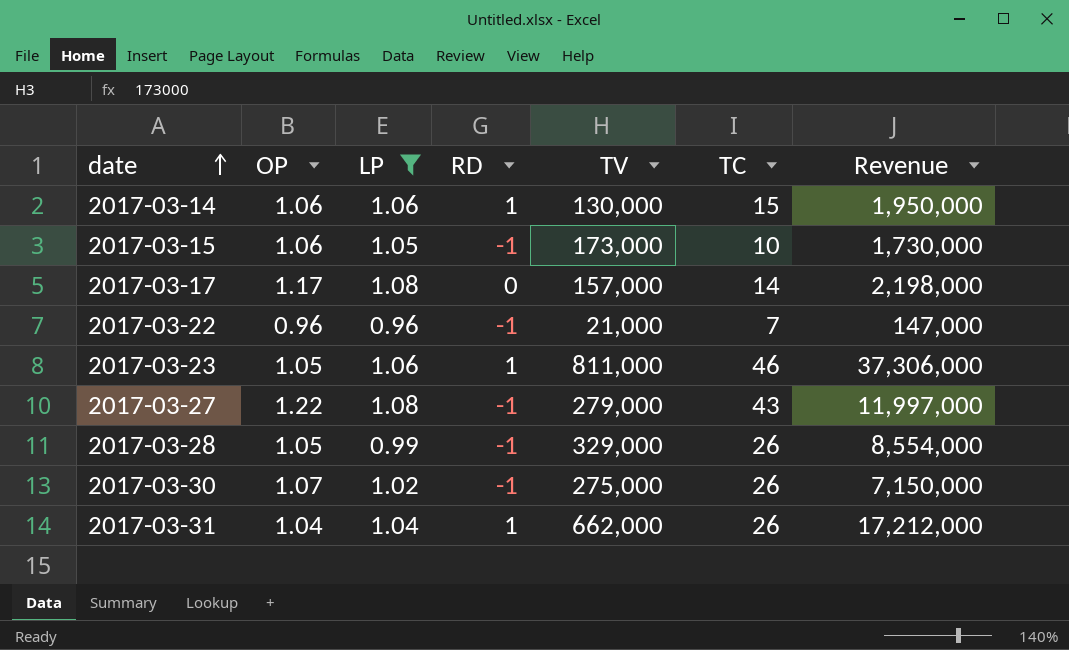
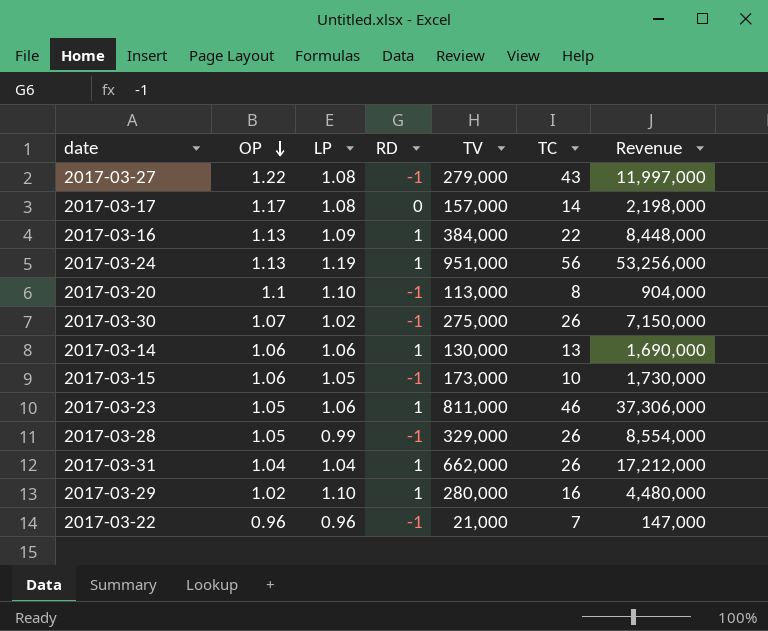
filter: LP <= 1.08 -> none
row order: date ascending -> OP descending
2017-03-14 | TC: 15 -> 13
2017-03-14 | Revenue: 1,950,000 -> 1,690,000

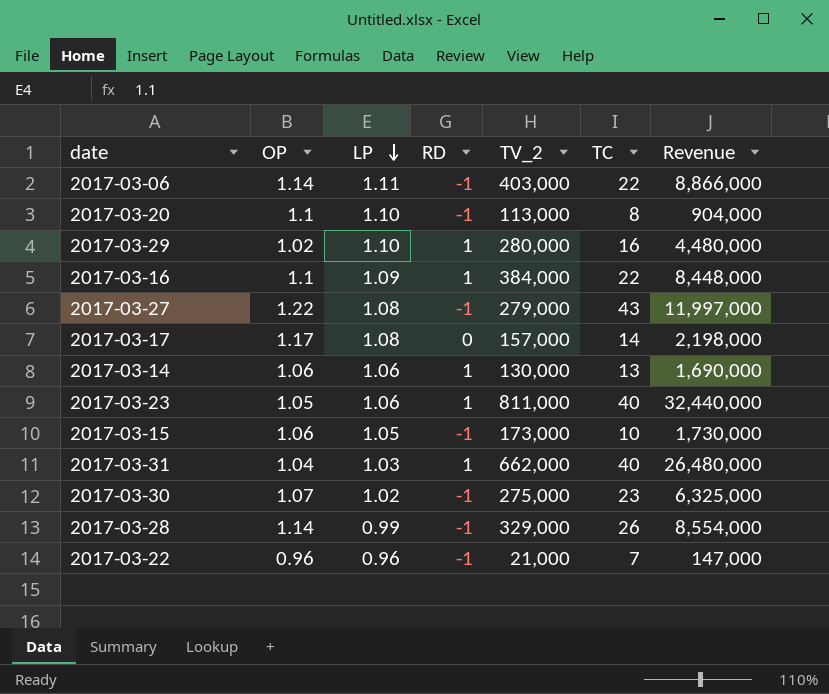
row order: OP descending -> LP descending
column name: TV -> TV_2
row 2017-03-24: 1.13 | 1.19 | 1 | 951,000 | 56 | 53,256,000 -> none
row 2017-03-06: none -> 1.14 | 1.11 | -1 | 403,000 | 22 | 8,866,000
2017-03-16 | OP: 1.13 -> 1.1
2017-03-23 | TC: 46 -> 40
2017-03-23 | Revenue: 37,306,000 -> 32,440,000
2017-03-31 | LP: 1.04 -> 1.03
2017-03-31 | TC: 26 -> 40
2017-03-31 | Revenue: 17,212,000 -> 26,480,000
2017-03-30 | TC: 26 -> 23
2017-03-30 | Revenue: 7,150,000 -> 6,325,000
2017-03-28 | OP: 1.05 -> 1.14

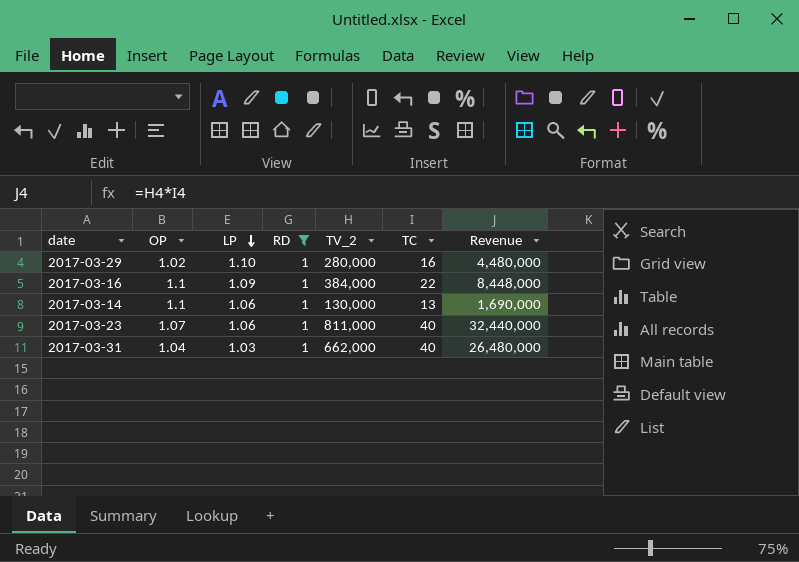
filter: none -> RD = 1
2017-03-14 | OP: 1.06 -> 1.1
2017-03-23 | OP: 1.05 -> 1.07

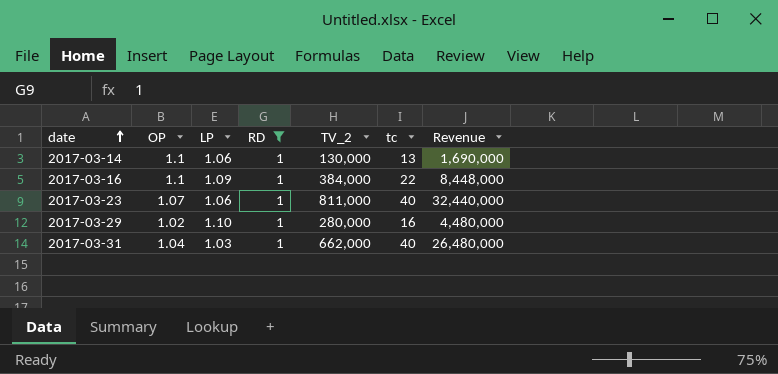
row order: LP descending -> date ascending
column name: TC -> tc

